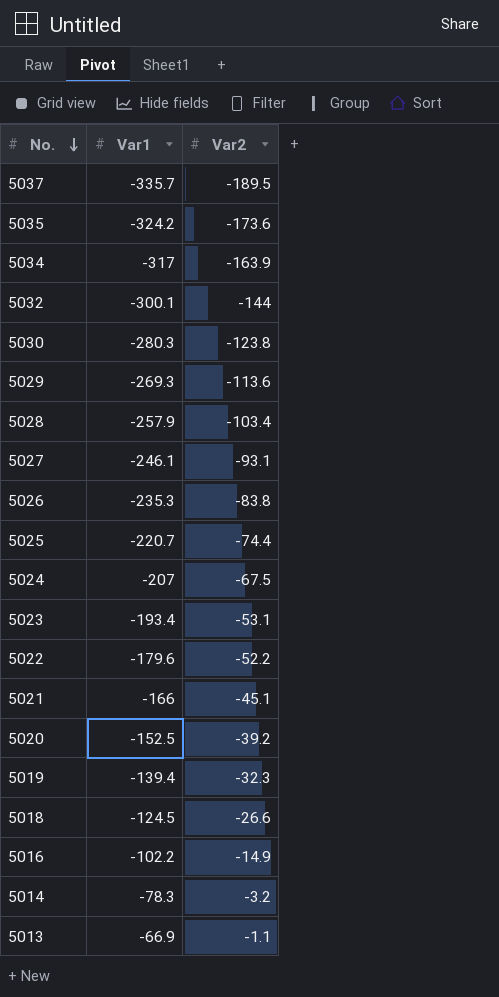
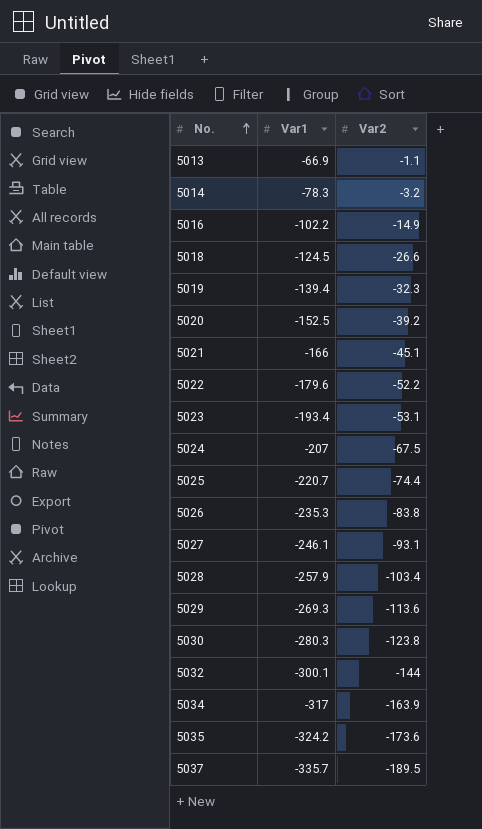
row order: No. descending -> No. ascending

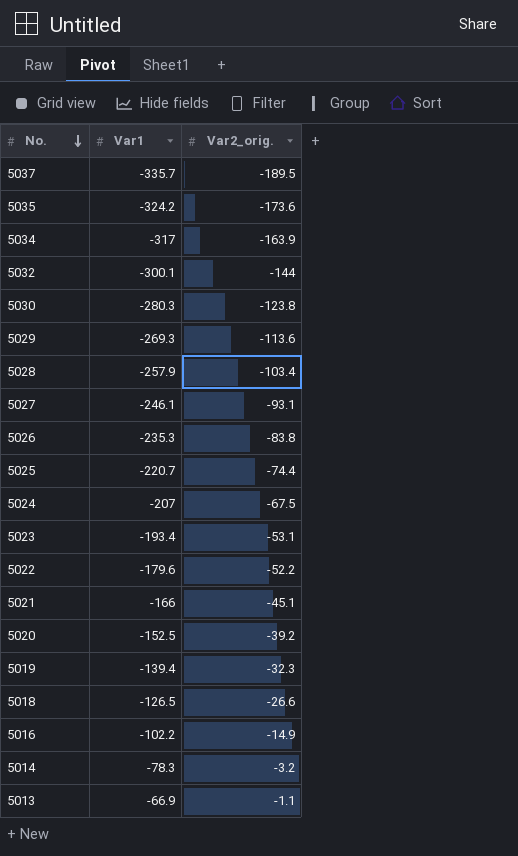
row order: No. ascending -> No. descending
column name: Var2 -> Var2_orig.
5018 | Var1: -124.5 -> -126.5

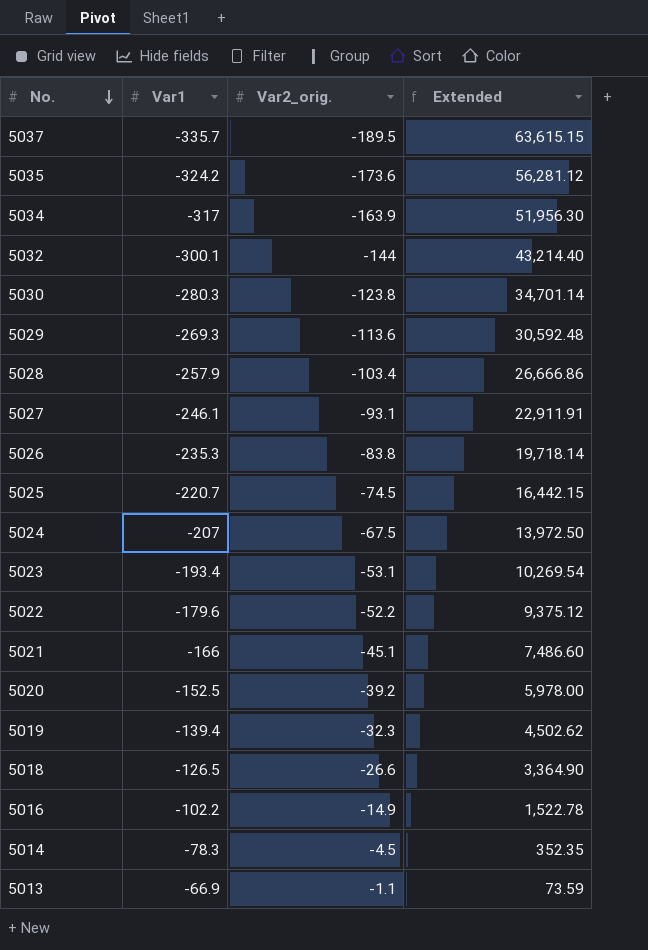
column Extended | formula: none -> [Var1] * [Var2_orig.]
5025 | Var2_orig.: -74.4 -> -74.5
5014 | Var2_orig.: -3.2 -> -4.5

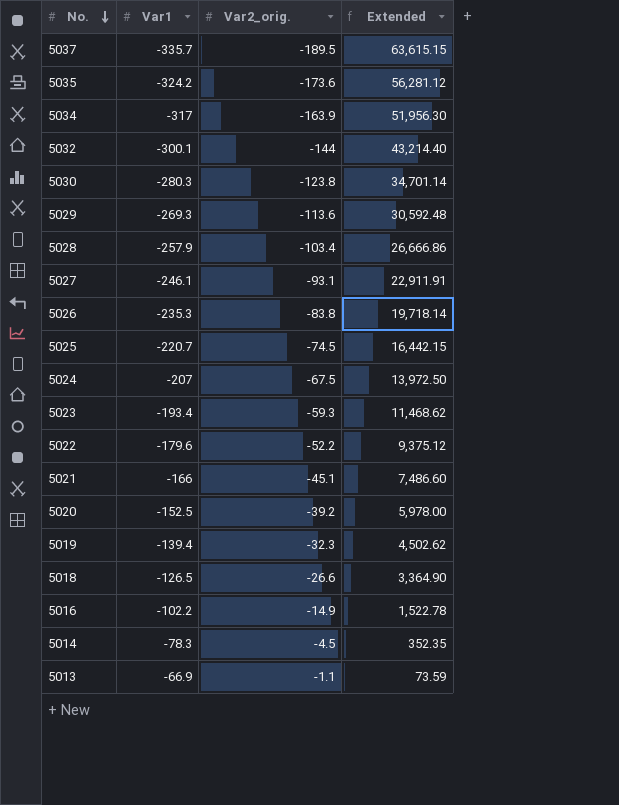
5023 | Var2_orig.: -53.1 -> -59.3
5023 | Extended: 10,269.54 -> 11,468.62

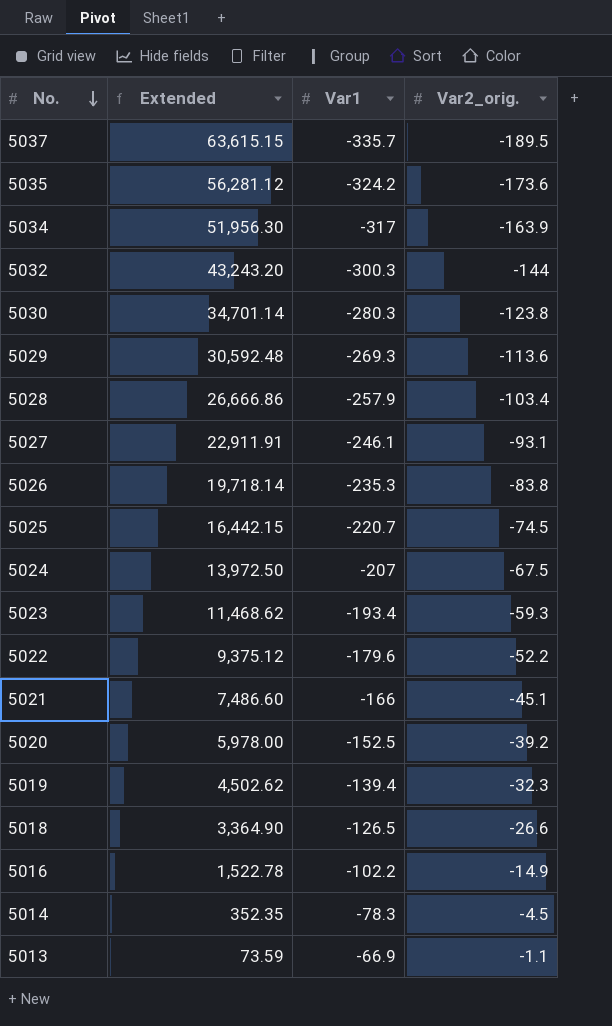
column Extended | position: 4 -> 2
5032 | Extended: 43,214.40 -> 43,243.20
5032 | Var1: -300.1 -> -300.3

